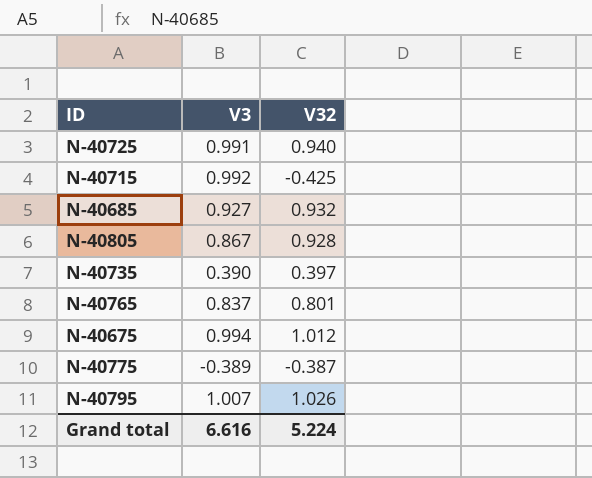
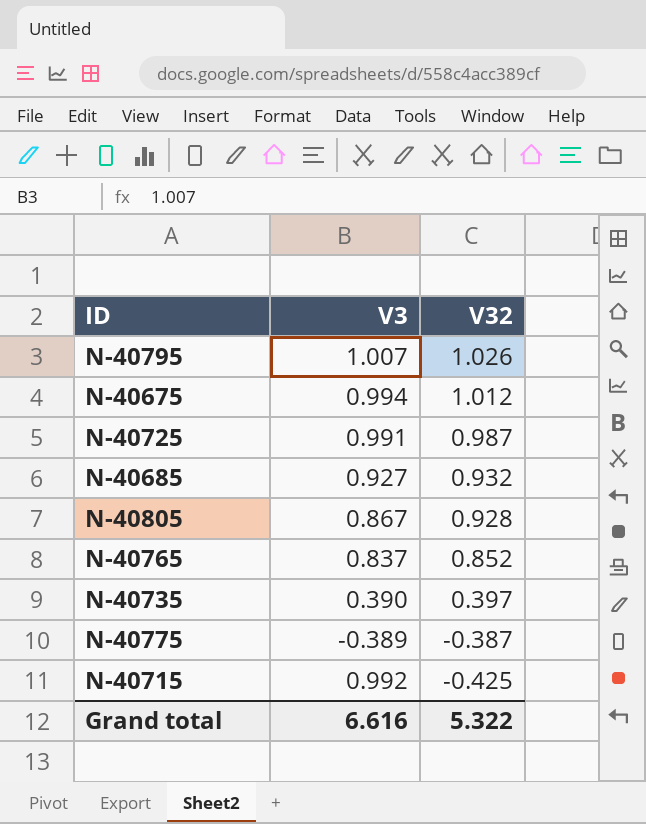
row order: none -> V32 descending
N-40725 | V32: 0.940 -> 0.987
N-40765 | V32: 0.801 -> 0.852
Grand total | V32: 5.224 -> 5.322

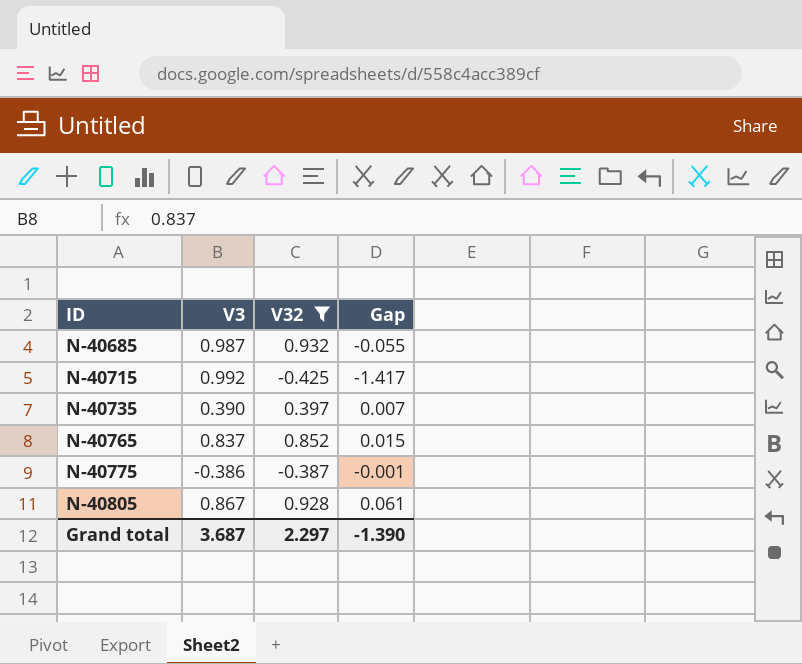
filter: none -> V32 <= 0.932
row order: V32 descending -> ID ascending
column Gap | formula: none -> [V32] - [V3]
N-40685 | V3: 0.927 -> 0.987
N-40775 | V3: -0.389 -> -0.386
Grand total | V3: 6.616 -> 3.687
Grand total | V32: 5.322 -> 2.297

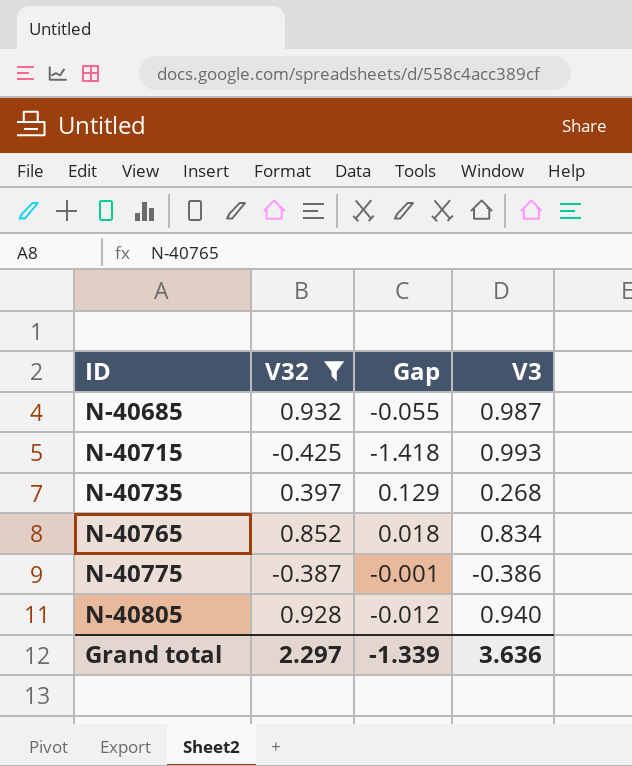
column V3 | position: 2 -> 4
N-40715 | Gap: -1.417 -> -1.418
N-40715 | V3: 0.992 -> 0.993
N-40735 | Gap: 0.007 -> 0.129
N-40735 | V3: 0.390 -> 0.268
N-40765 | Gap: 0.015 -> 0.018
N-40765 | V3: 0.837 -> 0.834
N-40805 | Gap: 0.061 -> -0.012
N-40805 | V3: 0.867 -> 0.940
Grand total | Gap: -1.390 -> -1.339
Grand total | V3: 3.687 -> 3.636

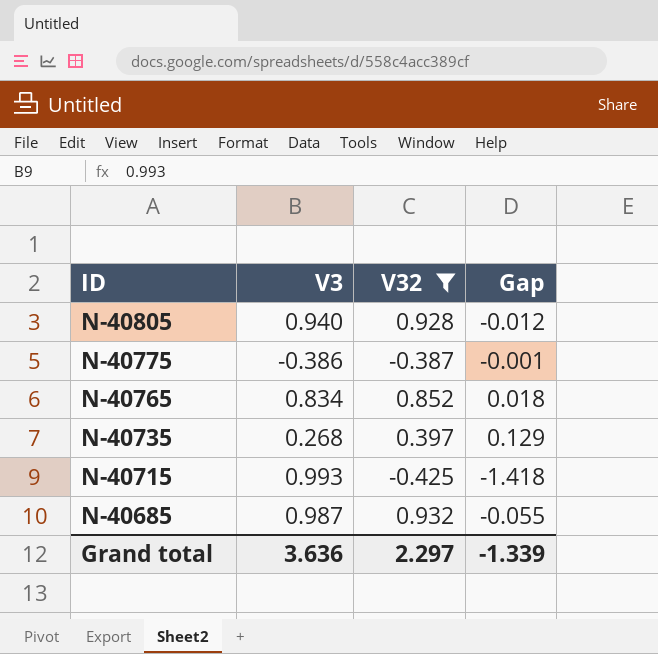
row order: ID ascending -> ID descending
column V3 | position: 4 -> 2

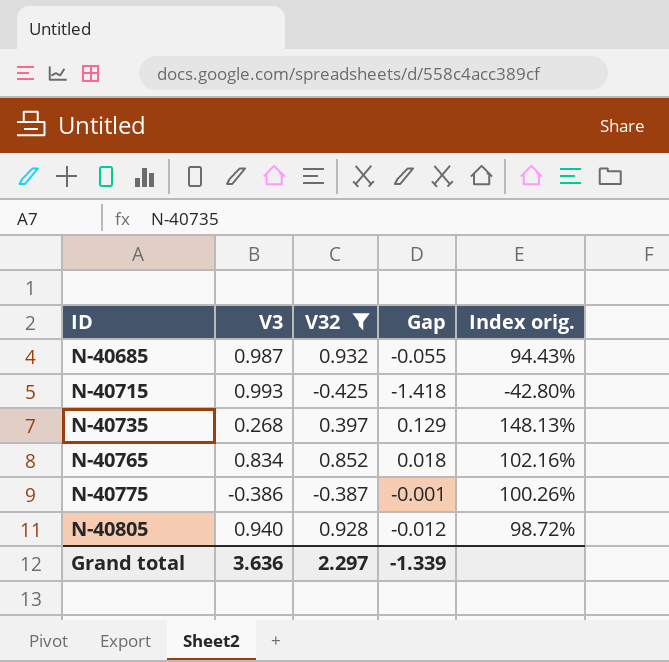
row order: ID descending -> ID ascending
column Index orig. | formula: none -> [V32] / [V3]

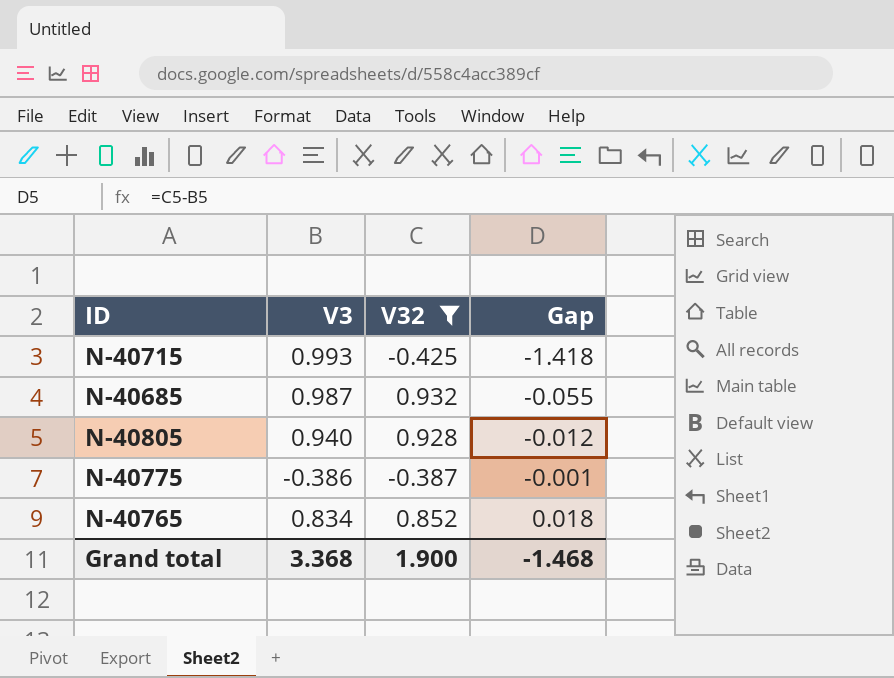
row order: ID ascending -> Gap ascending
column Index orig. | formula: [V32] / [V3] -> none
row N-40735: 0.268 | 0.397 | 0.129 | 148.13% -> none
Grand total | V3: 3.636 -> 3.368
Grand total | V32: 2.297 -> 1.900
Grand total | Gap: -1.339 -> -1.468

